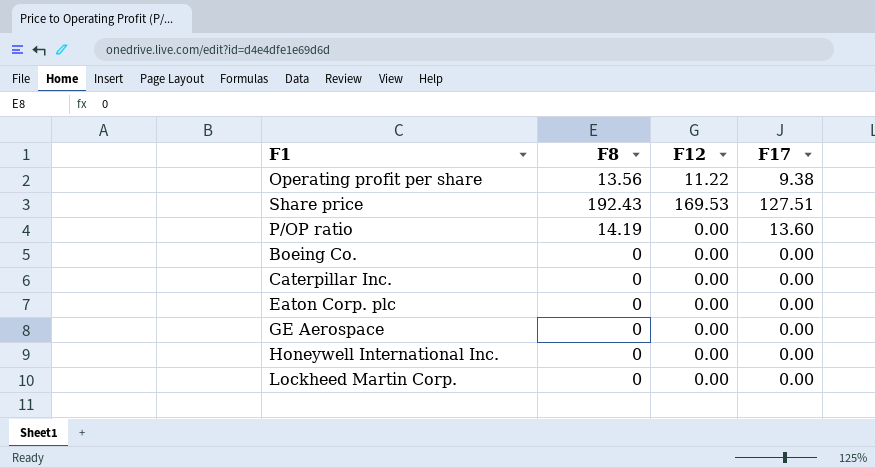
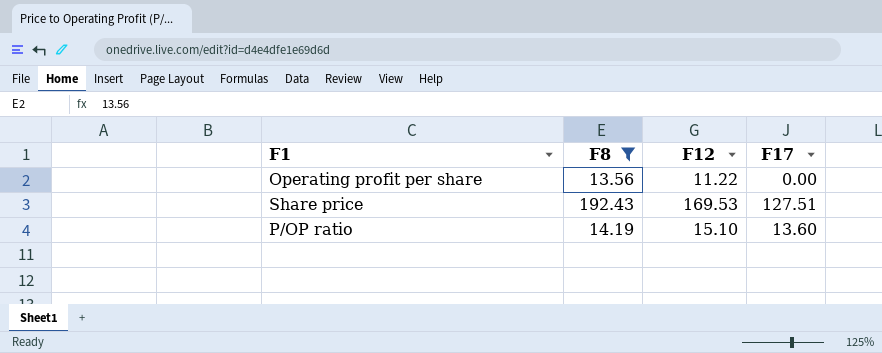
filter: none -> F8 != 0
Operating profit per share | F17: 9.38 -> 0.00
P/OP ratio | F12: 0.00 -> 15.10

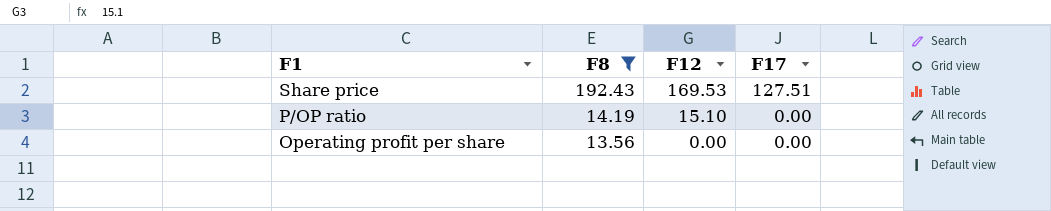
row order: none -> F1 descending
P/OP ratio | F17: 13.60 -> 0.00
Operating profit per share | F12: 11.22 -> 0.00

